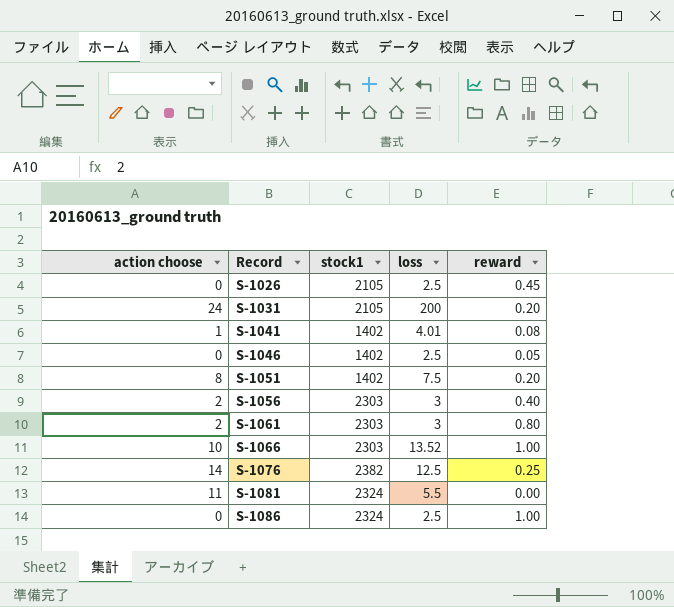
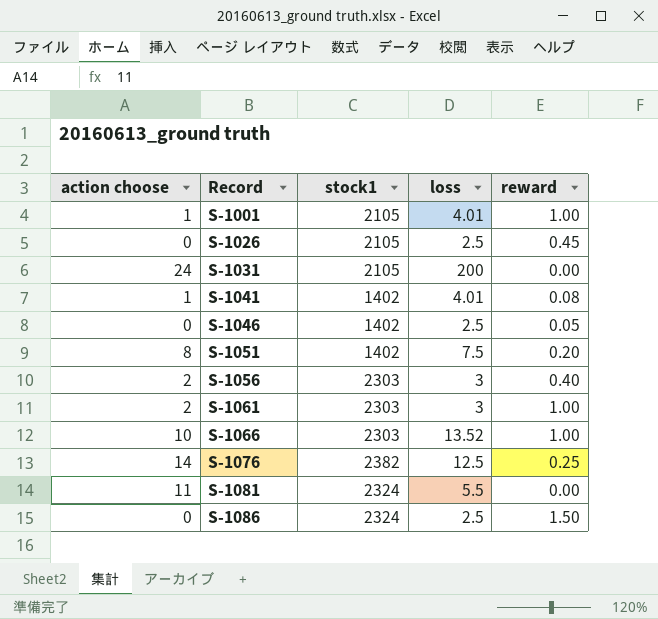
row S-1001: none -> 1 | 2105 | 4.01 | 1.00
S-1031 | reward: 0.20 -> 0.00
S-1061 | reward: 0.80 -> 1.00
S-1086 | reward: 1.00 -> 1.50

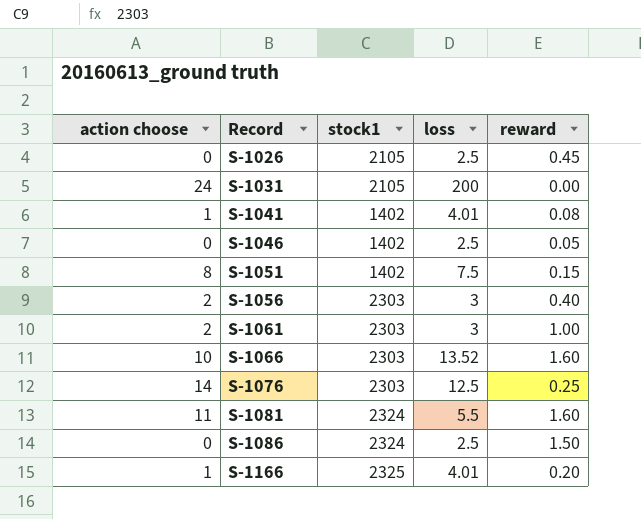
row S-1001: 1 | 2105 | 4.01 | 1.00 -> none
S-1051 | reward: 0.20 -> 0.15
S-1066 | reward: 1.00 -> 1.60
S-1076 | stock1: 2382 -> 2303
S-1081 | reward: 0.00 -> 1.60
row S-1166: none -> 1 | 2325 | 4.01 | 0.20

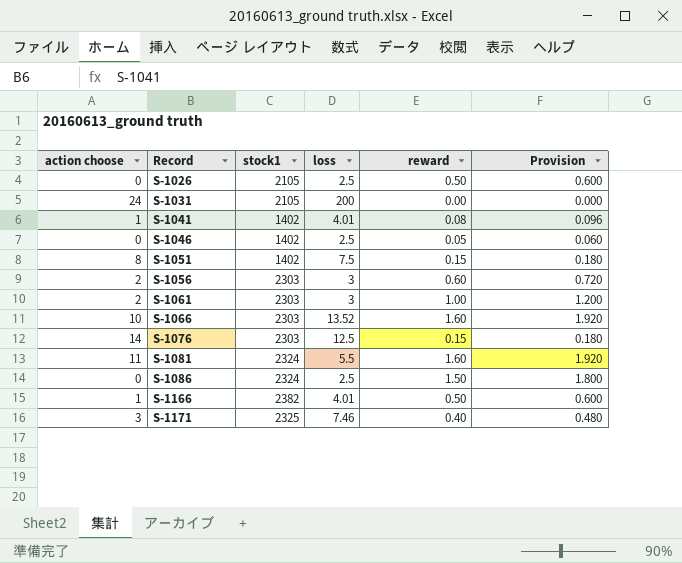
column Provision | formula: none -> [reward] * 1.2
S-1026 | reward: 0.45 -> 0.50
S-1056 | reward: 0.40 -> 0.60
S-1076 | reward: 0.25 -> 0.15
S-1166 | stock1: 2325 -> 2382
S-1166 | reward: 0.20 -> 0.50
row S-1171: none -> 3 | 2325 | 7.46 | 0.40 | 0.480

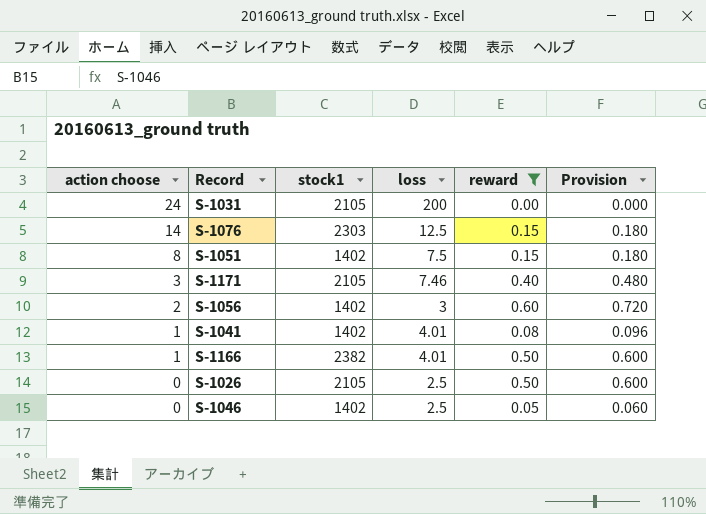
filter: none -> reward <= 0.60
row order: Record ascending -> action choose descending
S-1171 | stock1: 2325 -> 2105
S-1056 | stock1: 2303 -> 1402

